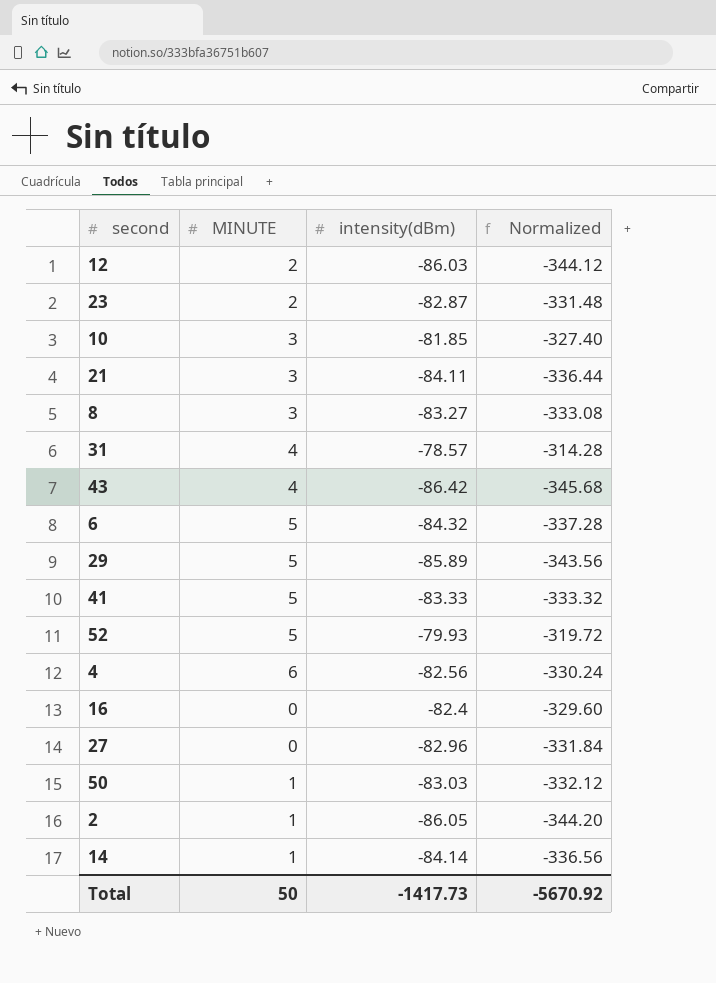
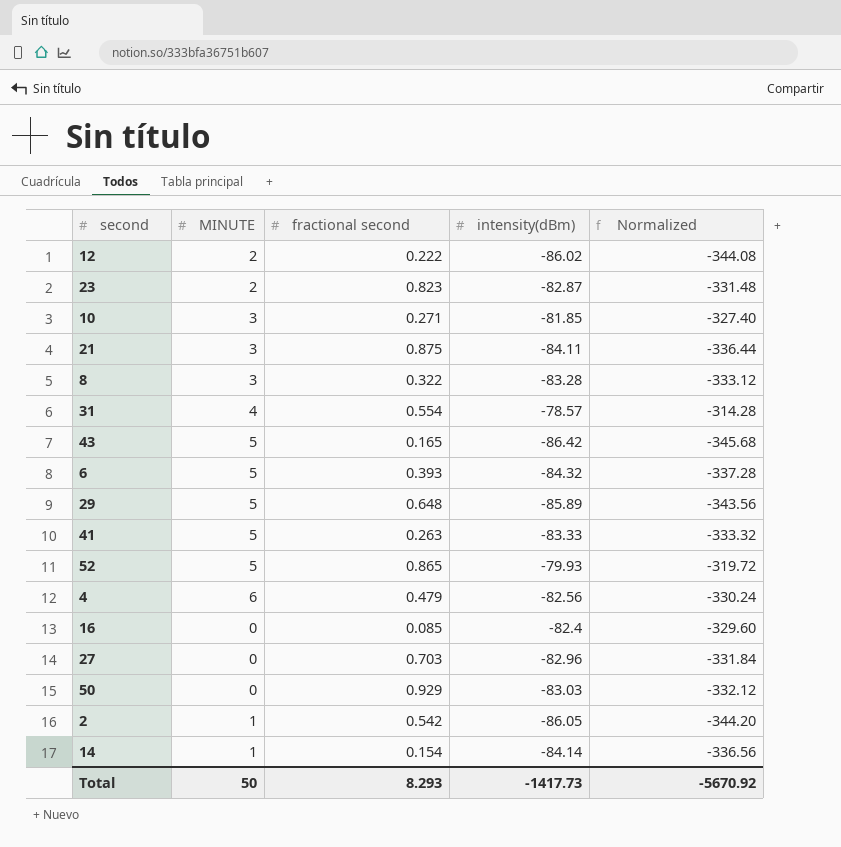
column fractional second | position: none -> 3
12 | intensity(dBm): -86.03 -> -86.02
12 | Normalized: -344.12 -> -344.08
8 | intensity(dBm): -83.27 -> -83.28
8 | Normalized: -333.08 -> -333.12
43 | MINUTE: 4 -> 5
50 | MINUTE: 1 -> 0

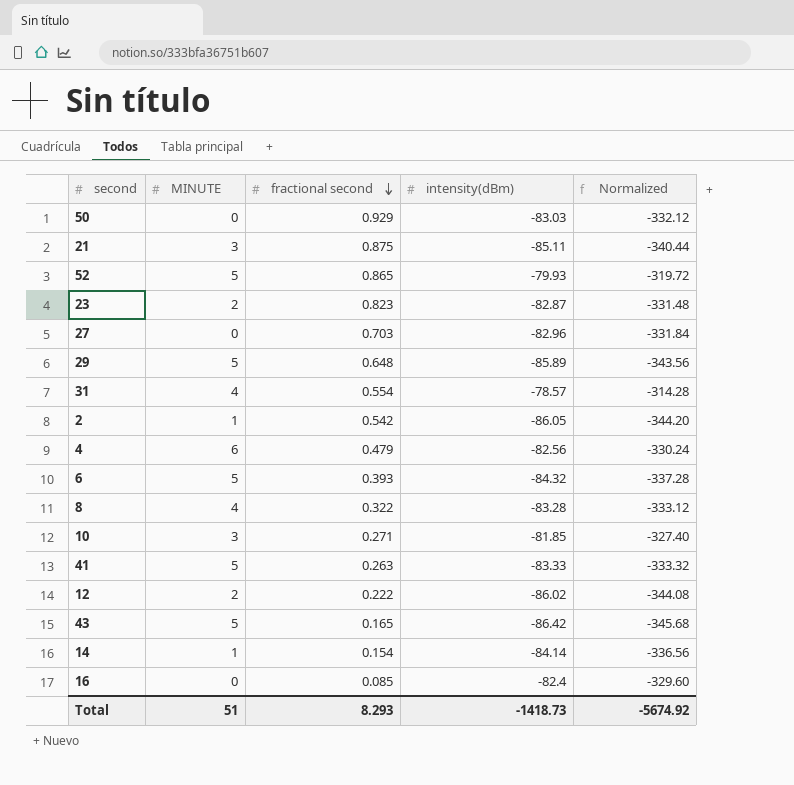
row order: none -> fractional second descending
21 | intensity(dBm): -84.11 -> -85.11
21 | Normalized: -336.44 -> -340.44
8 | MINUTE: 3 -> 4
Total | MINUTE: 50 -> 51
Total | intensity(dBm): -1417.73 -> -1418.73
Total | Normalized: -5670.92 -> -5674.92

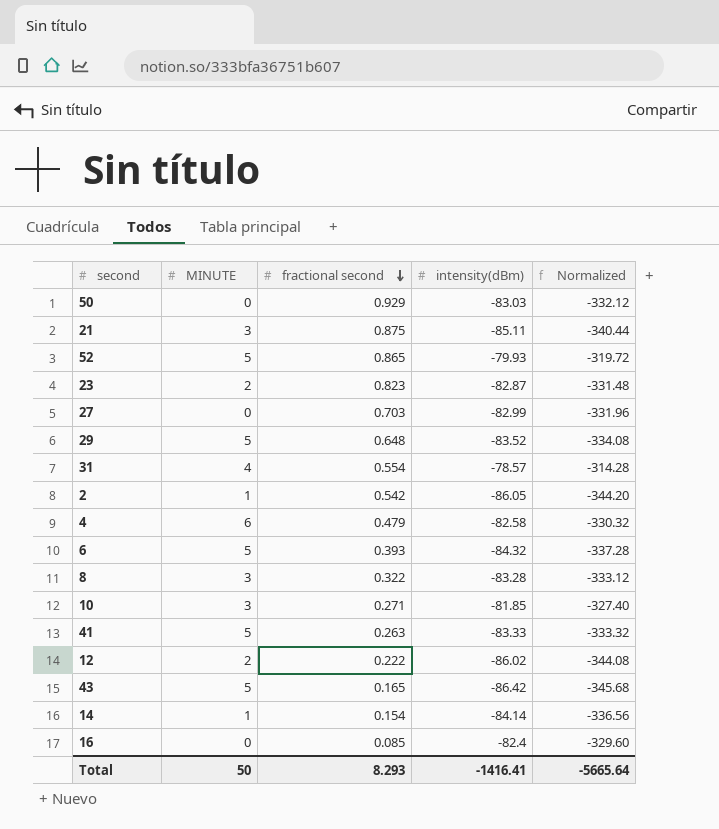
27 | intensity(dBm): -82.96 -> -82.99
27 | Normalized: -331.84 -> -331.96
29 | intensity(dBm): -85.89 -> -83.52
29 | Normalized: -343.56 -> -334.08
4 | intensity(dBm): -82.56 -> -82.58
4 | Normalized: -330.24 -> -330.32
8 | MINUTE: 4 -> 3
Total | MINUTE: 51 -> 50
Total | intensity(dBm): -1418.73 -> -1416.41
Total | Normalized: -5674.92 -> -5665.64

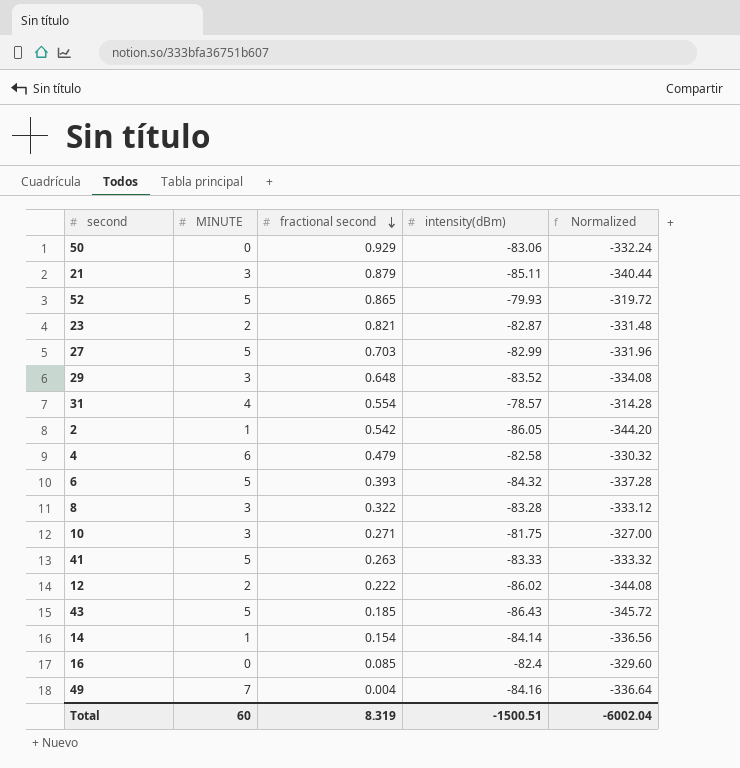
50 | intensity(dBm): -83.03 -> -83.06
50 | Normalized: -332.12 -> -332.24
21 | fractional second: 0.875 -> 0.879
23 | fractional second: 0.823 -> 0.821
27 | MINUTE: 0 -> 5
29 | MINUTE: 5 -> 3
10 | intensity(dBm): -81.85 -> -81.75
10 | Normalized: -327.40 -> -327.00
43 | fractional second: 0.165 -> 0.185
43 | intensity(dBm): -86.42 -> -86.43
43 | Normalized: -345.68 -> -345.72
row 49: none -> 7 | 0.004 | -84.16 | -336.64
Total | MINUTE: 50 -> 60
Total | fractional second: 8.293 -> 8.319
Total | intensity(dBm): -1416.41 -> -1500.51
Total | Normalized: -5665.64 -> -6002.04

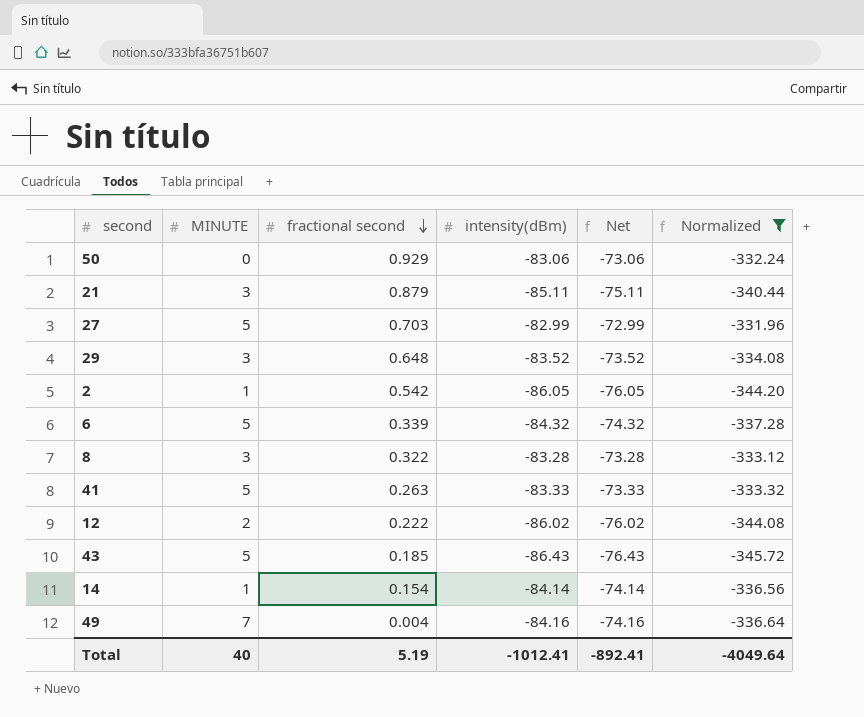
filter: none -> Normalized <= -331.96
column Net | formula: none -> [intensity(dBm)] + 10
6 | fractional second: 0.393 -> 0.339
Total | MINUTE: 60 -> 40
Total | fractional second: 8.319 -> 5.19
Total | intensity(dBm): -1500.51 -> -1012.41
Total | Normalized: -6002.04 -> -4049.64

